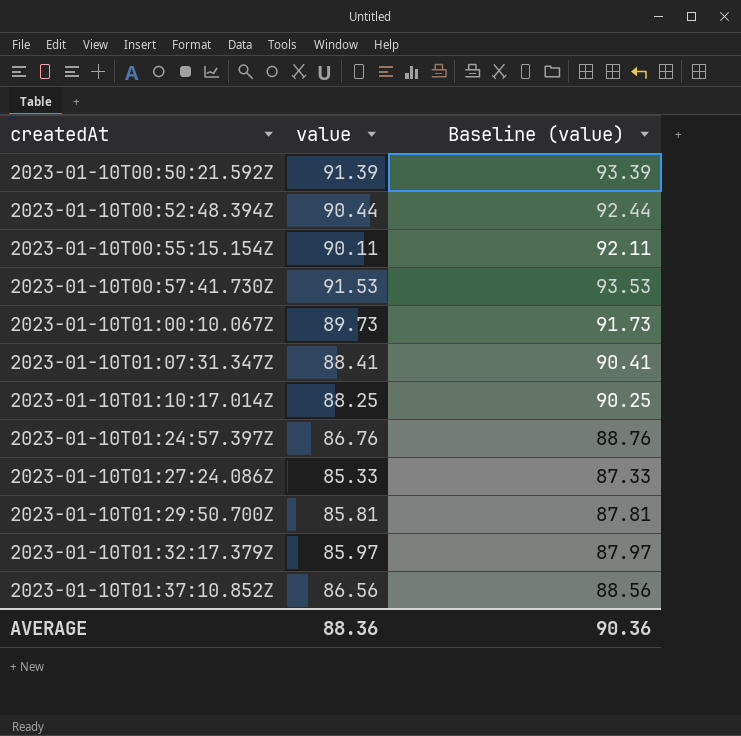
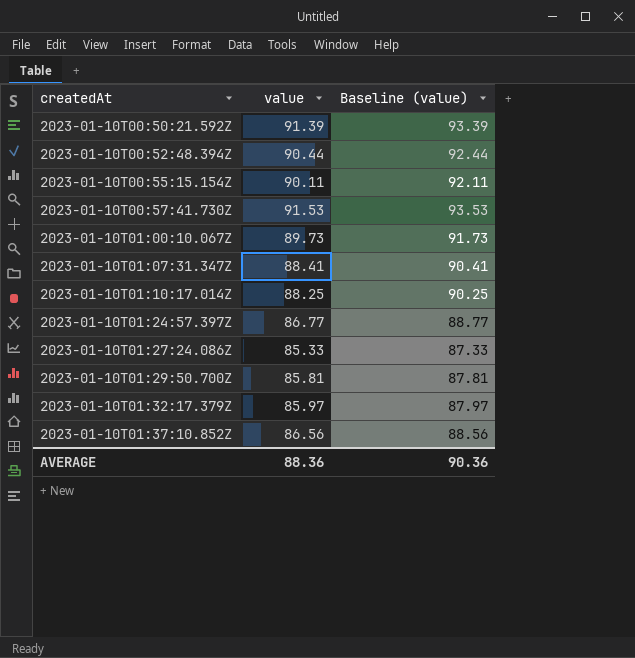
2023-01-10T01:24:57.397Z | value: 86.76 -> 86.77
2023-01-10T01:24:57.397Z | Baseline (value): 88.76 -> 88.77

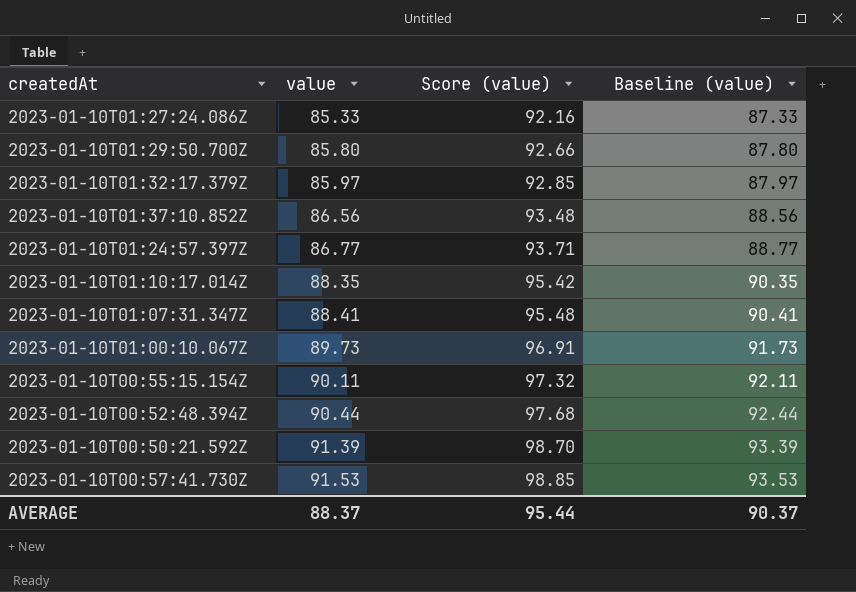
row order: createdAt ascending -> value ascending
column Score (value) | formula: none -> [value] * 1.08
2023-01-10T01:29:50.700Z | value: 85.81 -> 85.80
2023-01-10T01:29:50.700Z | Baseline (value): 87.81 -> 87.80
2023-01-10T01:10:17.014Z | value: 88.25 -> 88.35
2023-01-10T01:10:17.014Z | Baseline (value): 90.25 -> 90.35
AVERAGE | value: 88.36 -> 88.37
AVERAGE | Baseline (value): 90.36 -> 90.37

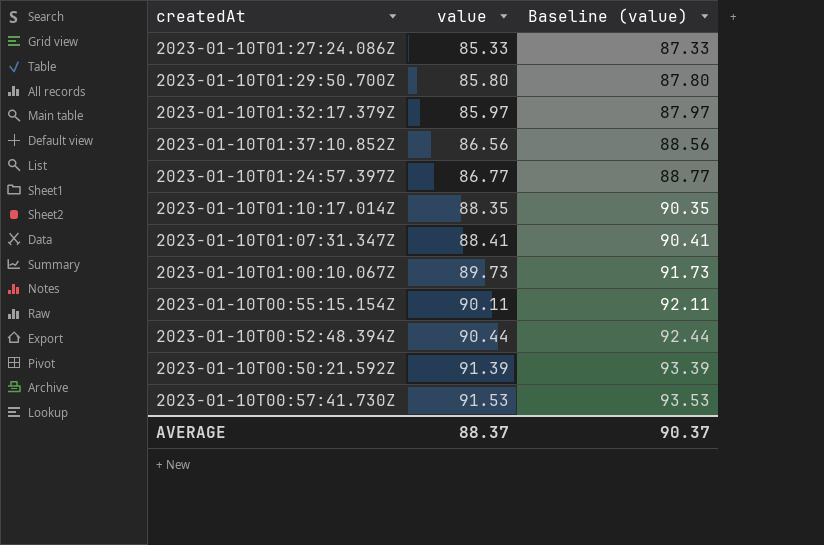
column Score (value) | formula: [value] * 1.08 -> none

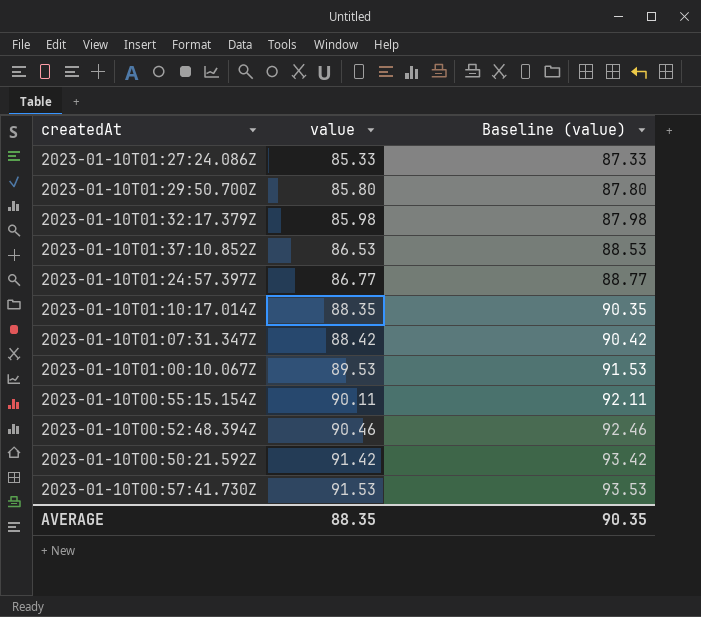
2023-01-10T01:32:17.379Z | value: 85.97 -> 85.98
2023-01-10T01:32:17.379Z | Baseline (value): 87.97 -> 87.98
2023-01-10T01:37:10.852Z | value: 86.56 -> 86.53
2023-01-10T01:37:10.852Z | Baseline (value): 88.56 -> 88.53
2023-01-10T01:07:31.347Z | value: 88.41 -> 88.42
2023-01-10T01:07:31.347Z | Baseline (value): 90.41 -> 90.42
2023-01-10T01:00:10.067Z | value: 89.73 -> 89.53
2023-01-10T01:00:10.067Z | Baseline (value): 91.73 -> 91.53
2023-01-10T00:52:48.394Z | value: 90.44 -> 90.46
2023-01-10T00:52:48.394Z | Baseline (value): 92.44 -> 92.46
2023-01-10T00:50:21.592Z | value: 91.39 -> 91.42
2023-01-10T00:50:21.592Z | Baseline (value): 93.39 -> 93.42
AVERAGE | value: 88.37 -> 88.35
AVERAGE | Baseline (value): 90.37 -> 90.35

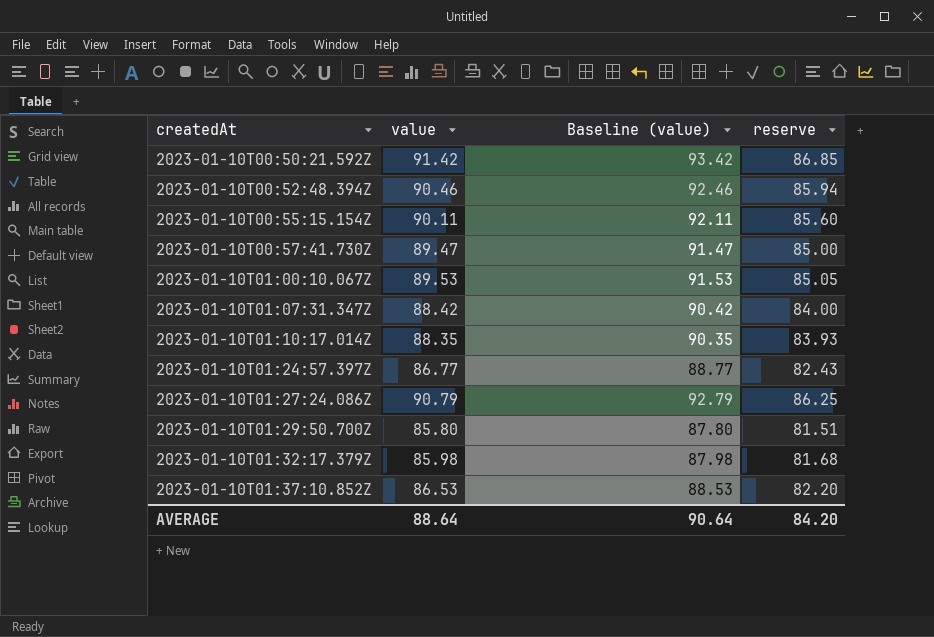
row order: value ascending -> createdAt ascending
column reserve | formula: none -> [value] * 0.95
2023-01-10T00:57:41.730Z | value: 91.53 -> 89.47
2023-01-10T00:57:41.730Z | Baseline (value): 93.53 -> 91.47
2023-01-10T01:27:24.086Z | value: 85.33 -> 90.79
2023-01-10T01:27:24.086Z | Baseline (value): 87.33 -> 92.79
AVERAGE | value: 88.35 -> 88.64
AVERAGE | Baseline (value): 90.35 -> 90.64

